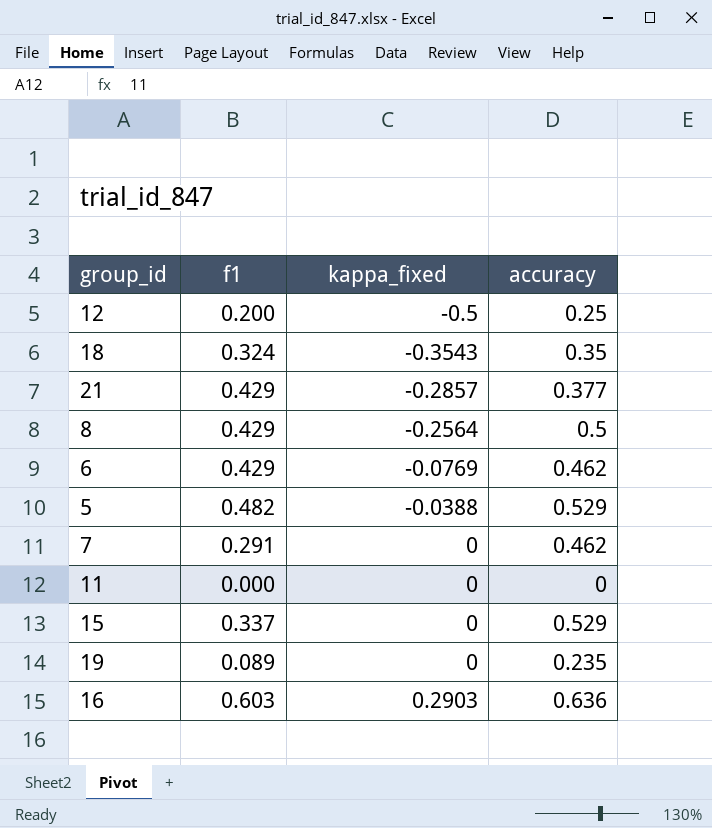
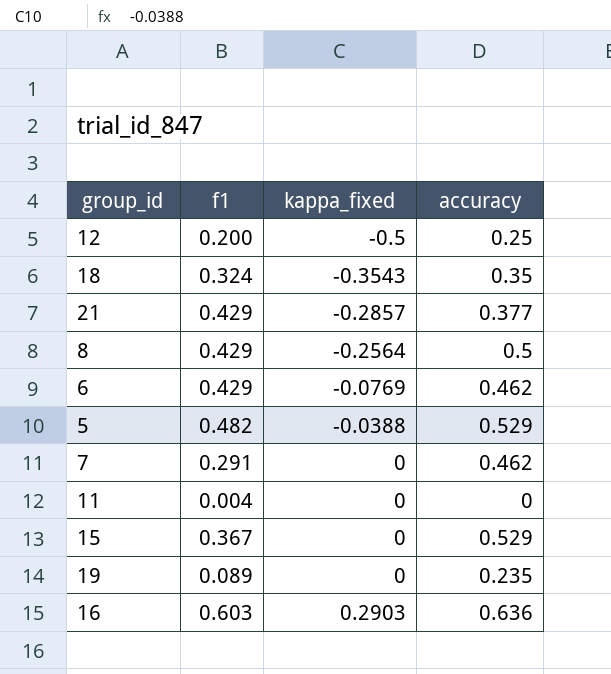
11 | f1: 0.000 -> 0.004
15 | f1: 0.337 -> 0.367

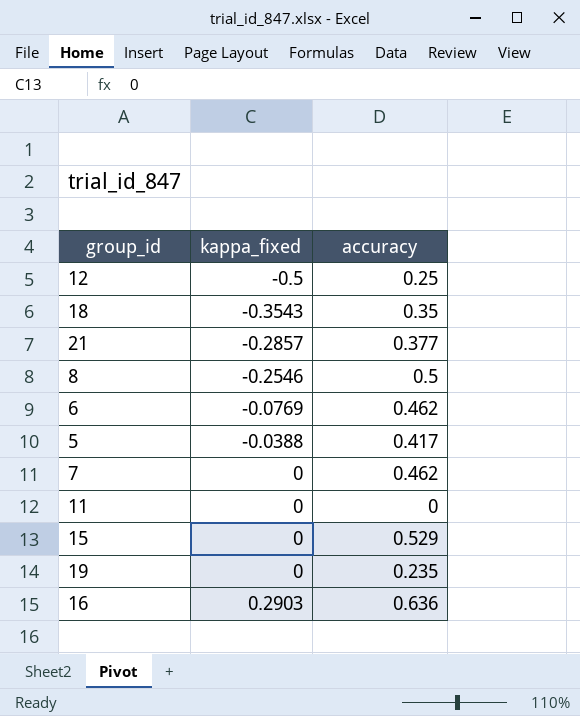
column f1 | position: 2 -> none
8 | kappa_fixed: -0.2564 -> -0.2546
5 | accuracy: 0.529 -> 0.417

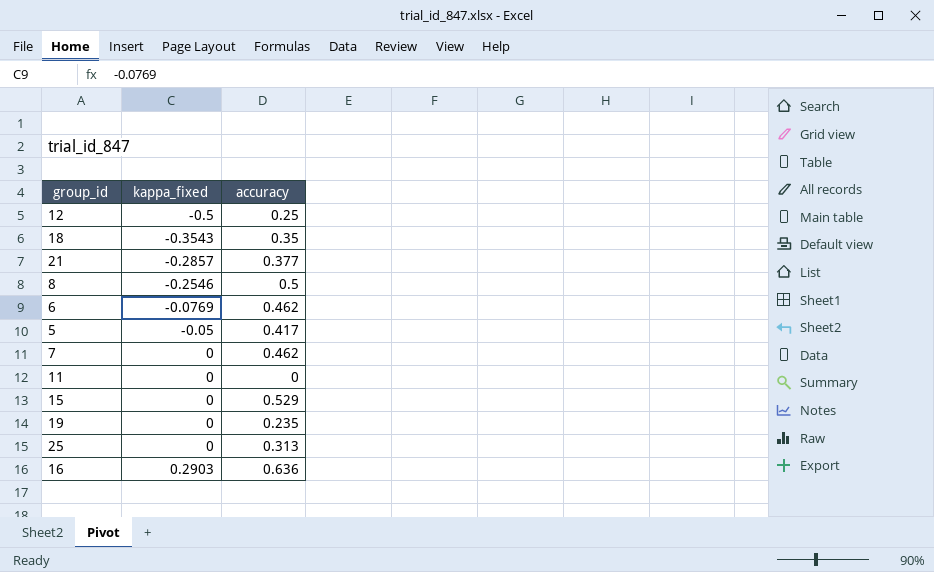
5 | kappa_fixed: -0.0388 -> -0.05
row 25: none -> 0 | 0.313

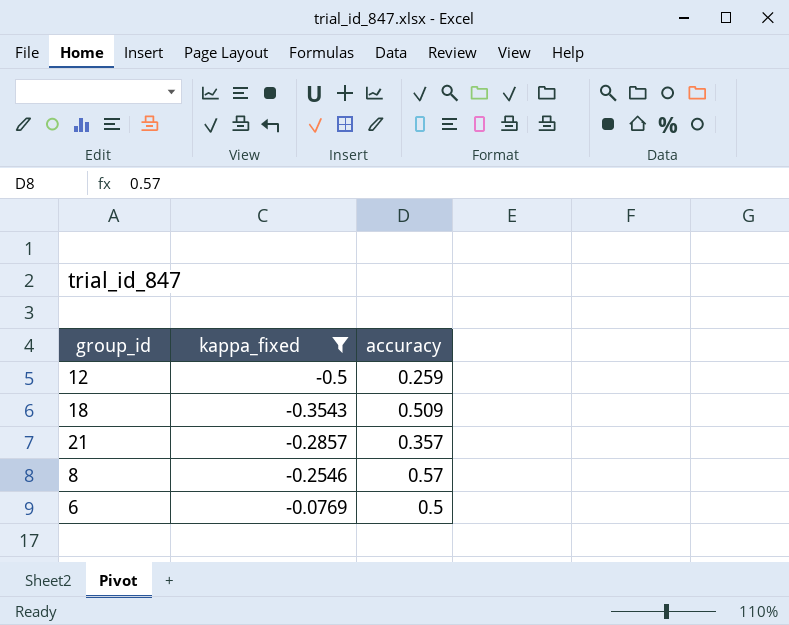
filter: none -> kappa_fixed <= -0.0769
12 | accuracy: 0.25 -> 0.259
18 | accuracy: 0.35 -> 0.509
21 | accuracy: 0.377 -> 0.357
8 | accuracy: 0.5 -> 0.57
6 | accuracy: 0.462 -> 0.5

